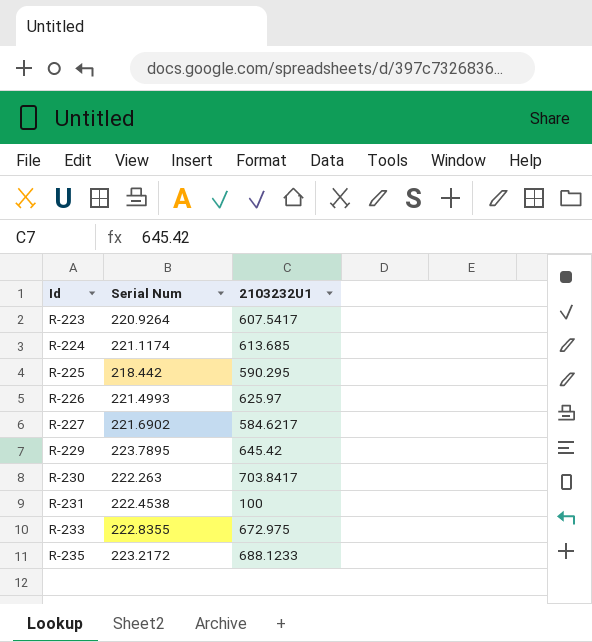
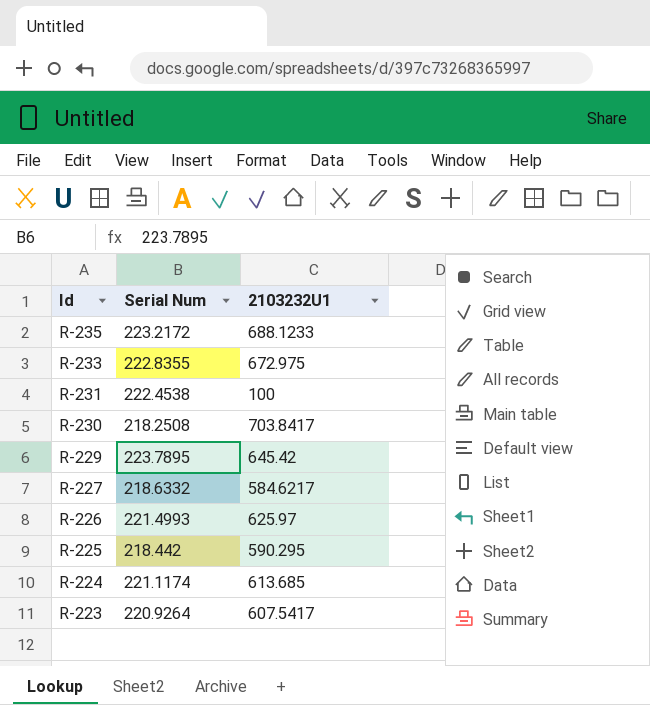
row order: Id ascending -> Id descending
R-230 | Serial Num: 222.263 -> 218.2508
R-227 | Serial Num: 221.6902 -> 218.6332

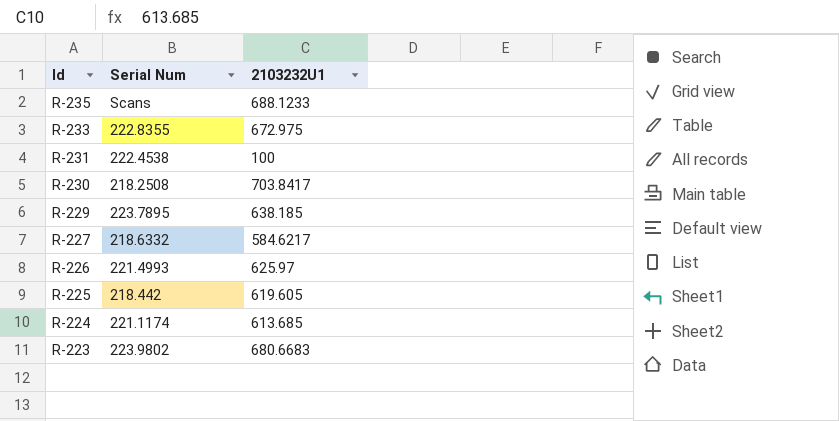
R-235 | Serial Num: 223.2172 -> Scans
R-229 | 2103232U1: 645.42 -> 638.185
R-225 | 2103232U1: 590.295 -> 619.605
R-223 | Serial Num: 220.9264 -> 223.9802
R-223 | 2103232U1: 607.5417 -> 680.6683

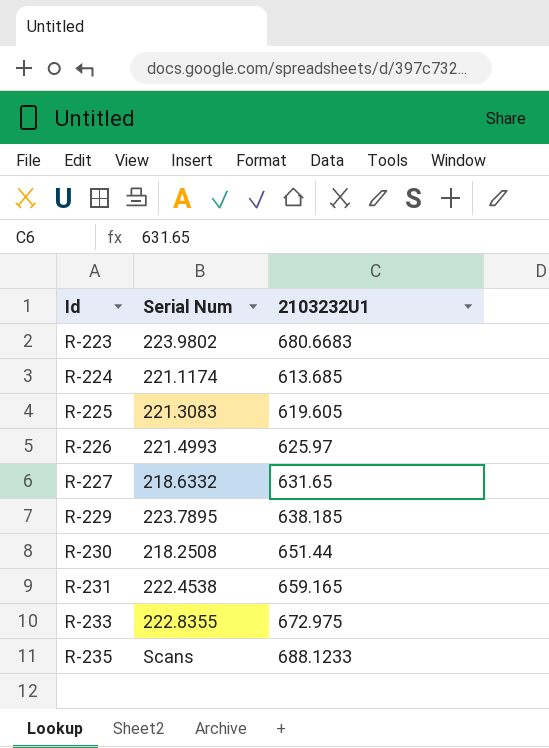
row order: Id descending -> Id ascending
R-225 | Serial Num: 218.442 -> 221.3083
R-227 | 2103232U1: 584.6217 -> 631.65
R-230 | 2103232U1: 703.8417 -> 651.44
R-231 | 2103232U1: 100 -> 659.165

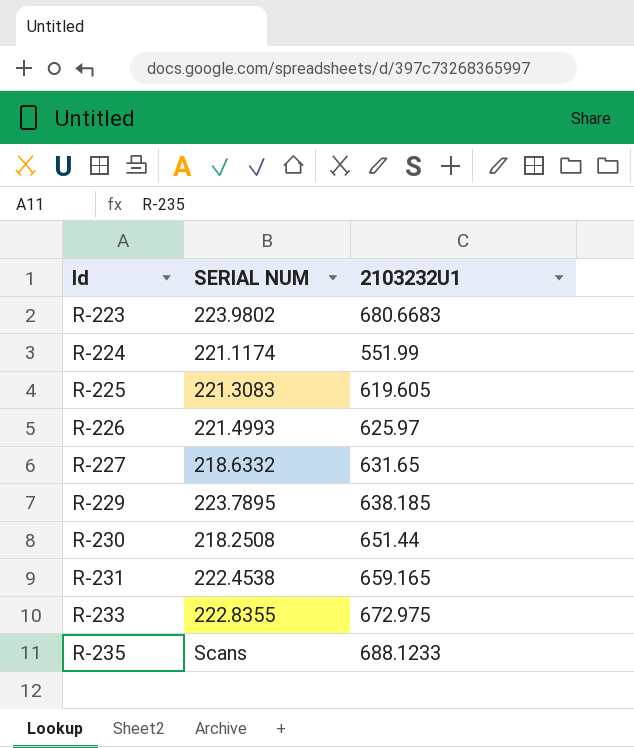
column name: Serial Num -> SERIAL NUM
R-224 | 2103232U1: 613.685 -> 551.99

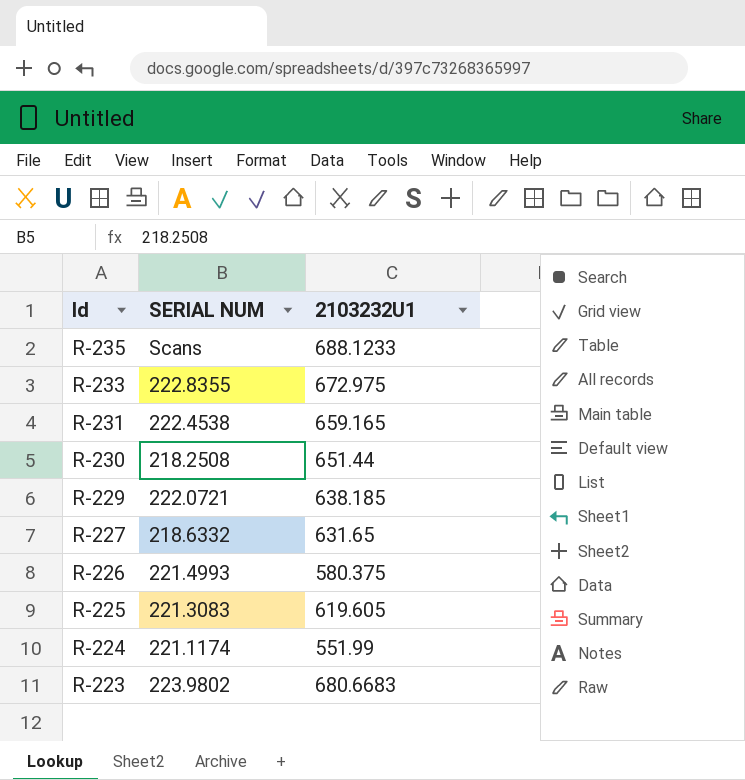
row order: Id ascending -> Id descending
R-229 | SERIAL NUM: 223.7895 -> 222.0721
R-226 | 2103232U1: 625.97 -> 580.375

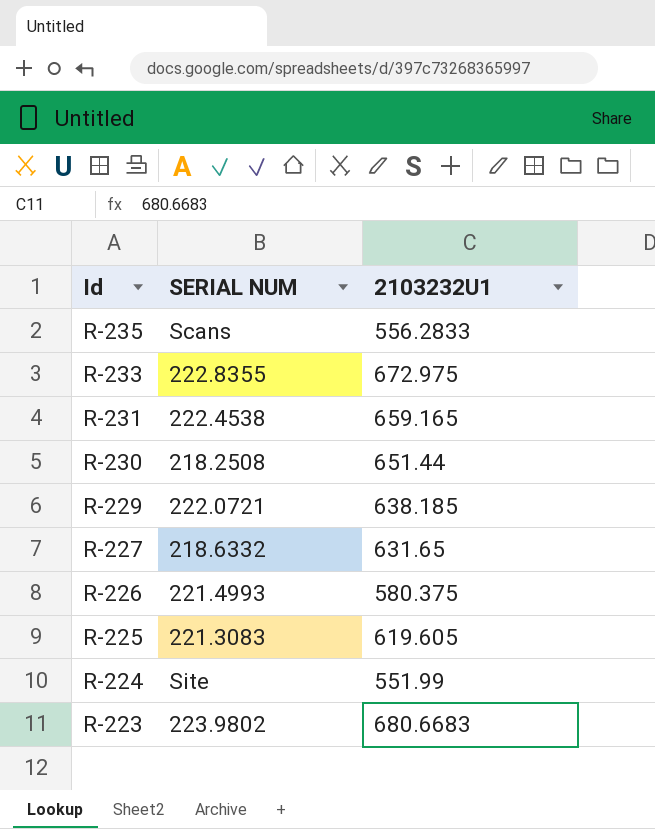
R-235 | 2103232U1: 688.1233 -> 556.2833
R-224 | SERIAL NUM: 221.1174 -> Site

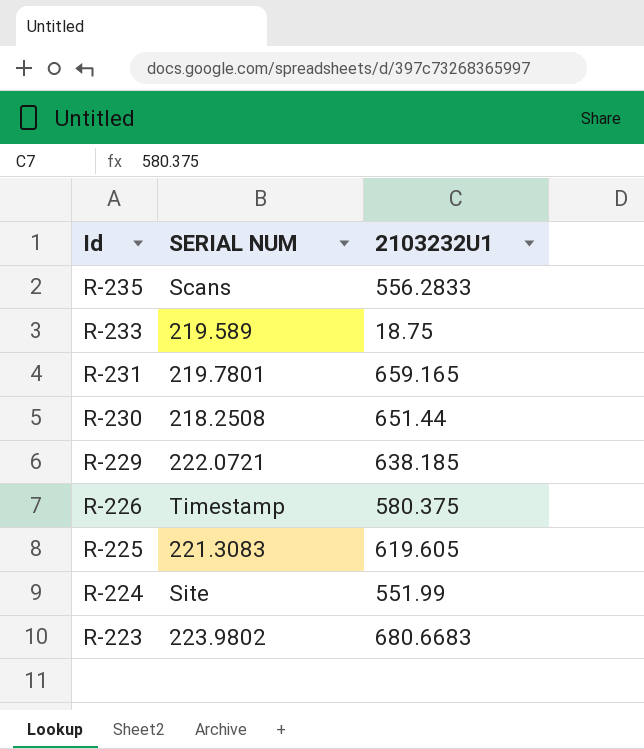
row R-227: 218.6332 | 631.65 -> none
R-233 | SERIAL NUM: 222.8355 -> 219.589
R-233 | 2103232U1: 672.975 -> 18.75
R-231 | SERIAL NUM: 222.4538 -> 219.7801
R-226 | SERIAL NUM: 221.4993 -> Timestamp

